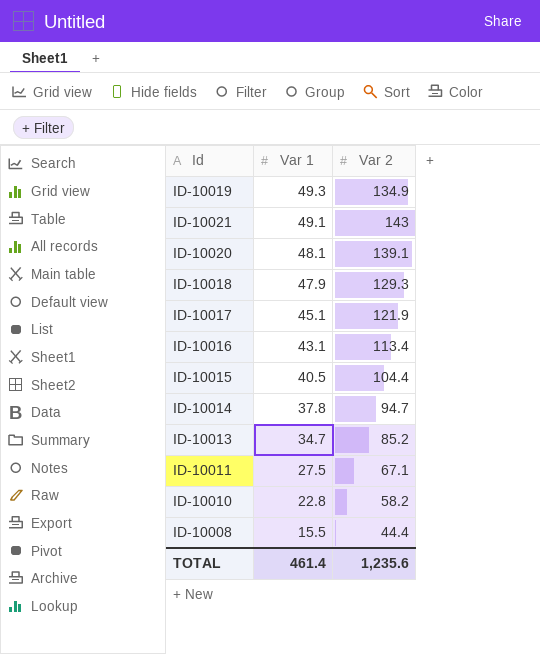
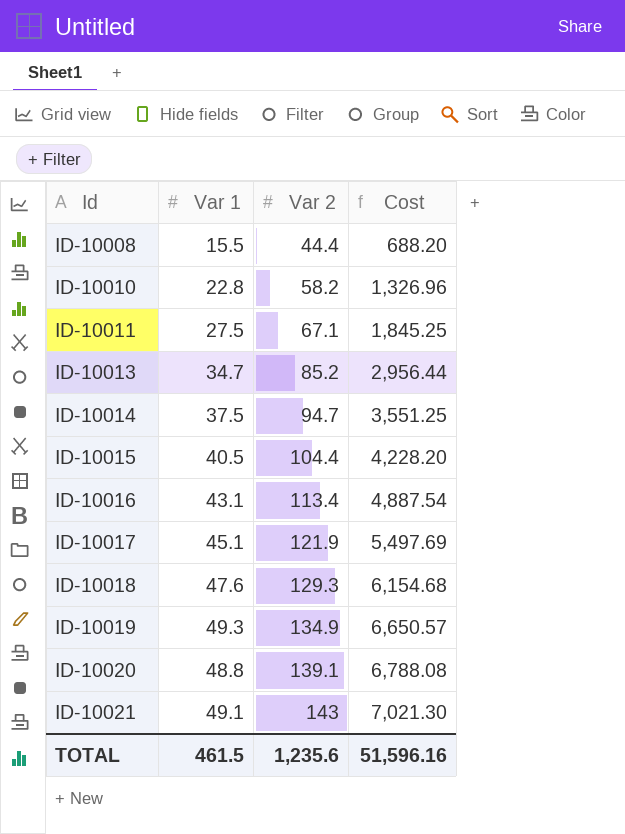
row order: Var 1 descending -> Id ascending
column Cost | formula: none -> [Var 1] * [Var 2]
ID-10014 | Var 1: 37.8 -> 37.5
ID-10018 | Var 1: 47.9 -> 47.6
ID-10020 | Var 1: 48.1 -> 48.8
TOTAL | Var 1: 461.4 -> 461.5

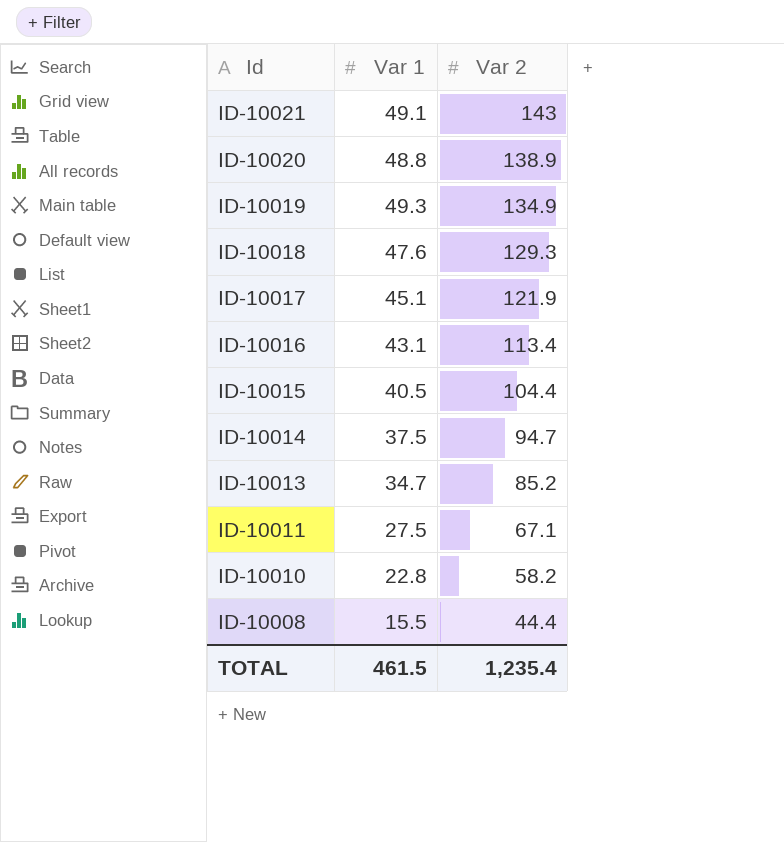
row order: Id ascending -> Id descending
column Cost | formula: [Var 1] * [Var 2] -> none
ID-10020 | Var 2: 139.1 -> 138.9
TOTAL | Var 2: 1,235.6 -> 1,235.4

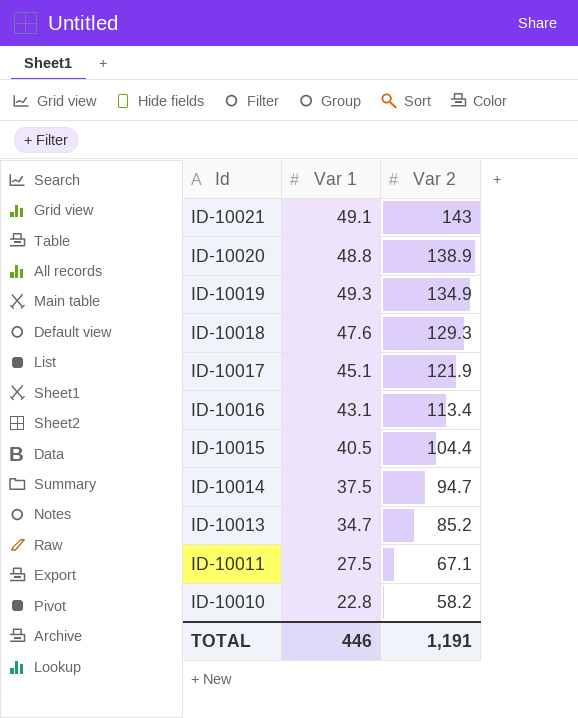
row ID-10008: 15.5 | 44.4 -> none
TOTAL | Var 1: 461.5 -> 446
TOTAL | Var 2: 1,235.4 -> 1,191

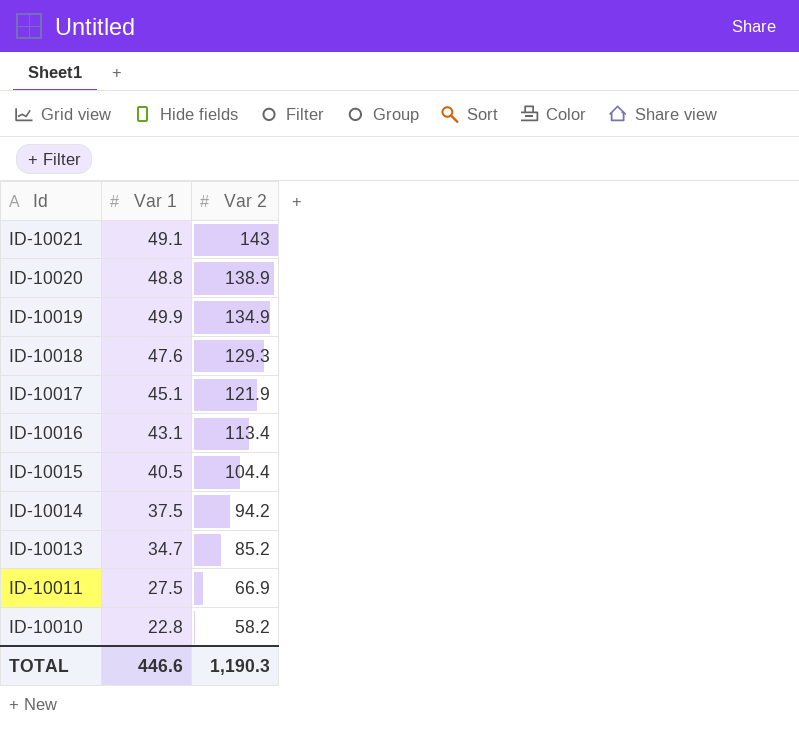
ID-10019 | Var 1: 49.3 -> 49.9
ID-10014 | Var 2: 94.7 -> 94.2
ID-10011 | Var 2: 67.1 -> 66.9
TOTAL | Var 1: 446 -> 446.6
TOTAL | Var 2: 1,191 -> 1,190.3

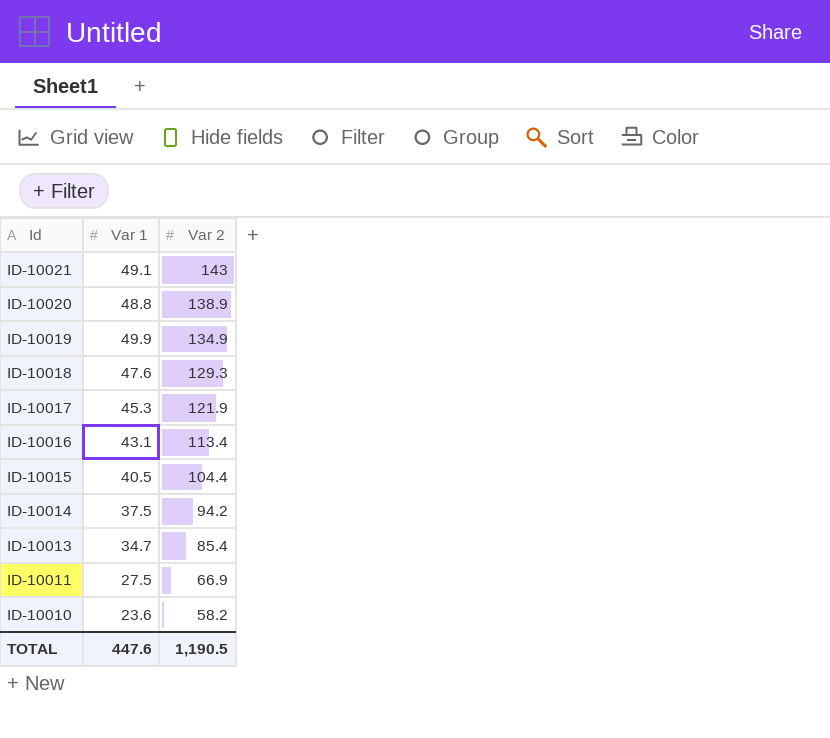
ID-10017 | Var 1: 45.1 -> 45.3
ID-10013 | Var 2: 85.2 -> 85.4
ID-10010 | Var 1: 22.8 -> 23.6
TOTAL | Var 1: 446.6 -> 447.6
TOTAL | Var 2: 1,190.3 -> 1,190.5

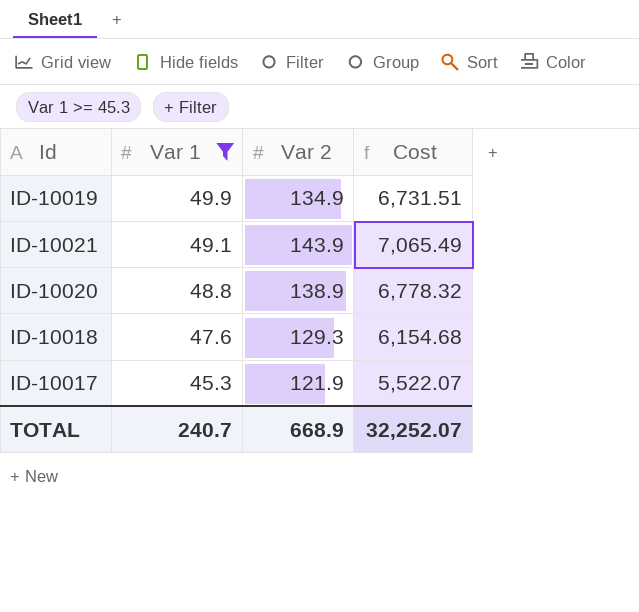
filter: none -> Var 1 >= 45.3
row order: Id descending -> Var 1 descending
column Cost | formula: none -> [Var 1] * [Var 2]
ID-10021 | Var 2: 143 -> 143.9
TOTAL | Var 1: 447.6 -> 240.7
TOTAL | Var 2: 1,190.5 -> 668.9

